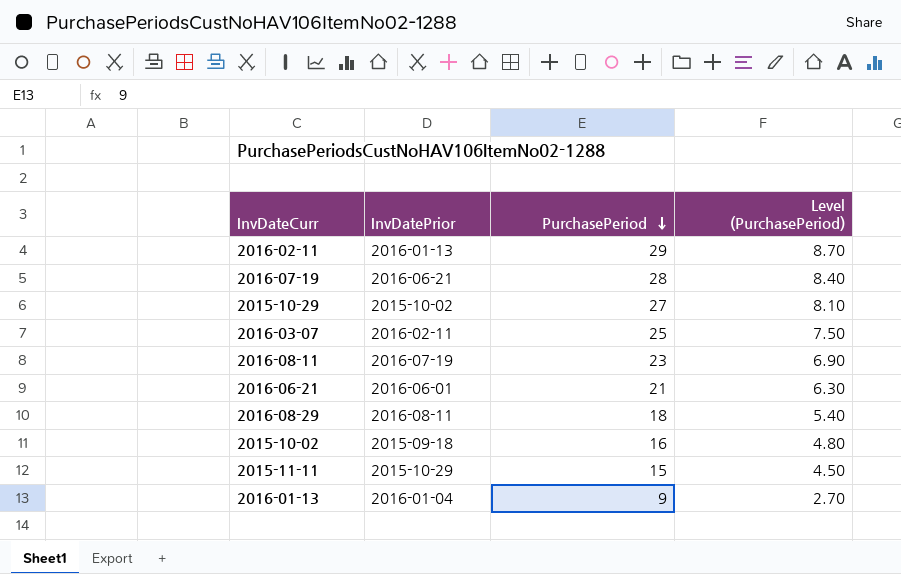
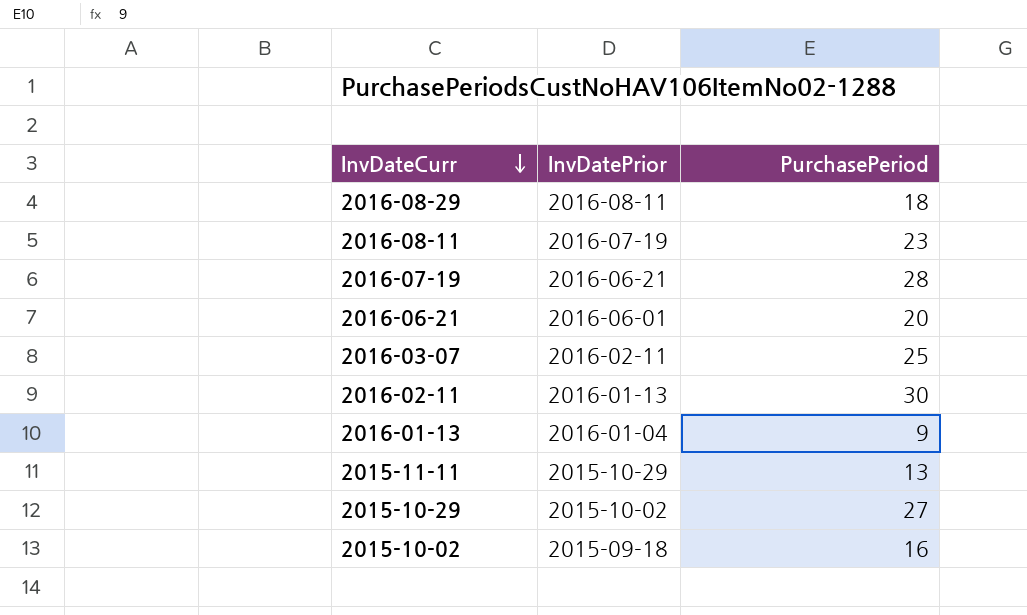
row order: PurchasePeriod descending -> InvDateCurr descending
column Level (PurchasePeriod) | formula: [PurchasePeriod] * 0.3 -> none
2016-06-21 | PurchasePeriod: 21 -> 20
2016-02-11 | PurchasePeriod: 29 -> 30
2015-11-11 | PurchasePeriod: 15 -> 13

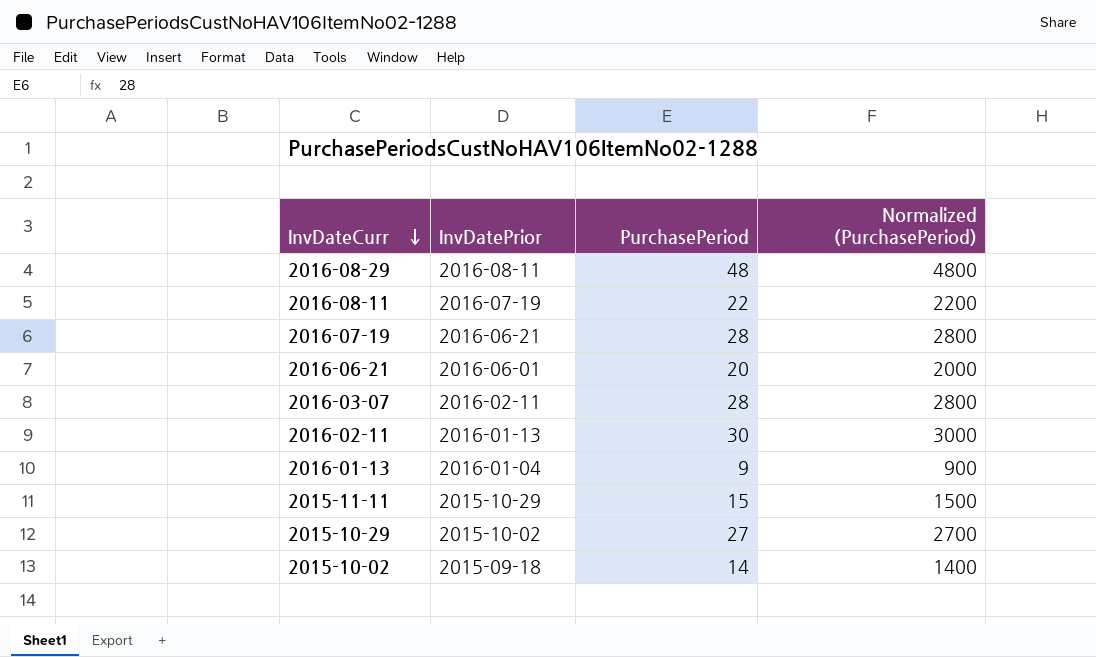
column Normalized (PurchasePeriod) | formula: none -> [PurchasePeriod] * 100
2016-08-29 | PurchasePeriod: 18 -> 48
2016-08-11 | PurchasePeriod: 23 -> 22
2016-03-07 | PurchasePeriod: 25 -> 28
2015-11-11 | PurchasePeriod: 13 -> 15
2015-10-02 | PurchasePeriod: 16 -> 14

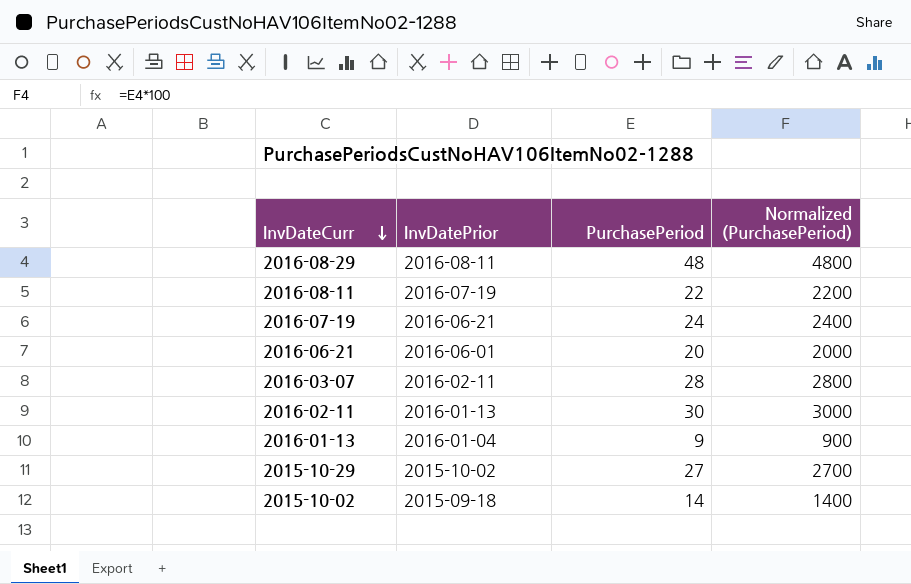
row 2015-11-11: 2015-10-29 | 15 | 1500 -> none
2016-07-19 | PurchasePeriod: 28 -> 24
2016-07-19 | Normalized (PurchasePeriod): 2800 -> 2400

